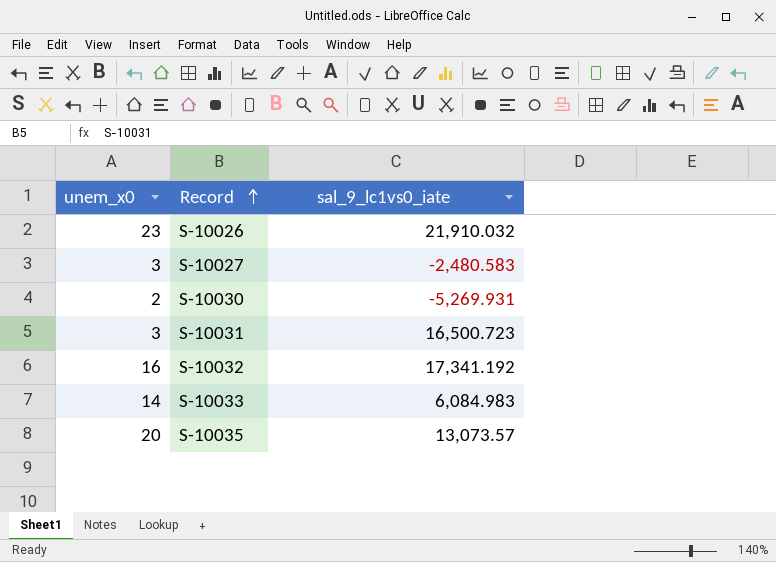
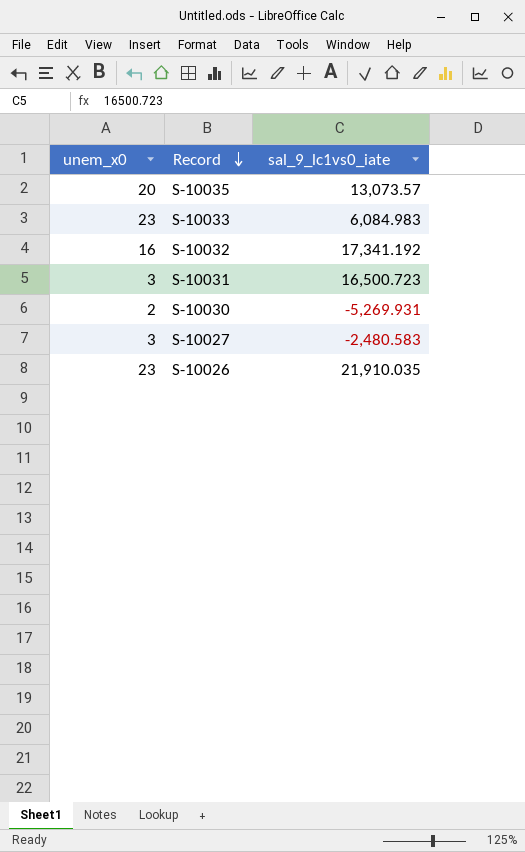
row order: Record ascending -> Record descending
S-10033 | unem_x0: 14 -> 23
S-10026 | sal_9_lc1vs0_iate: 21,910.032 -> 21,910.035

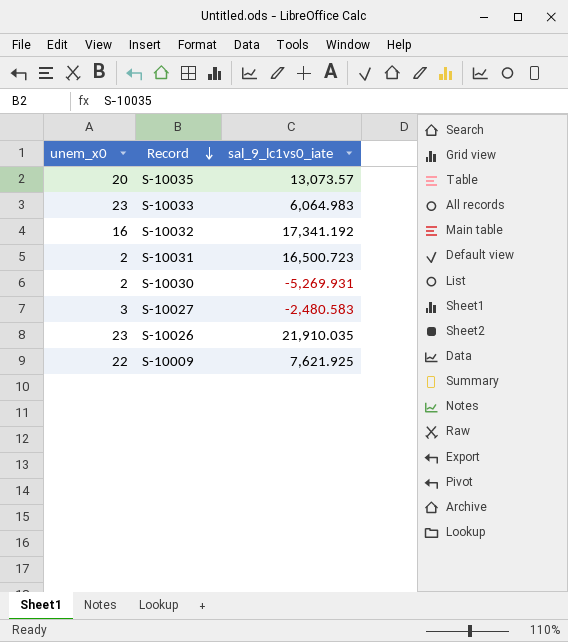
S-10033 | sal_9_lc1vs0_iate: 6,084.983 -> 6,064.983
S-10031 | unem_x0: 3 -> 2
row S-10009: none -> 22 | 7,621.925

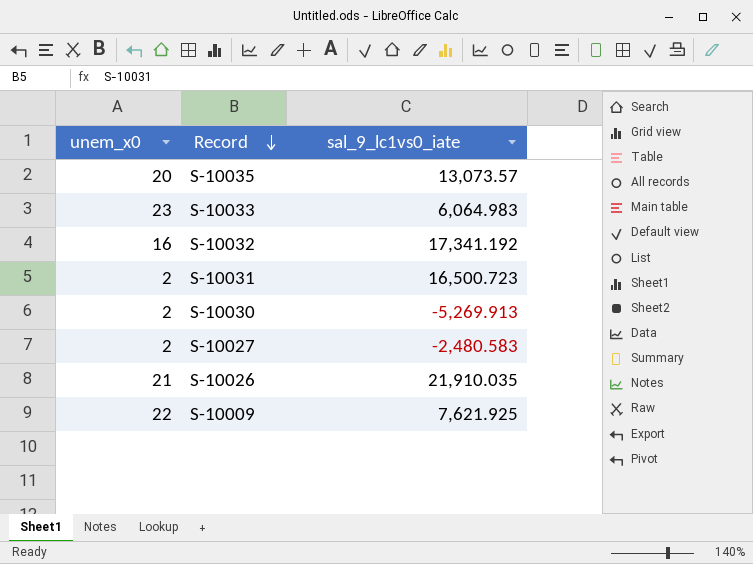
S-10030 | sal_9_lc1vs0_iate: -5,269.931 -> -5,269.913
S-10027 | unem_x0: 3 -> 2
S-10026 | unem_x0: 23 -> 21

